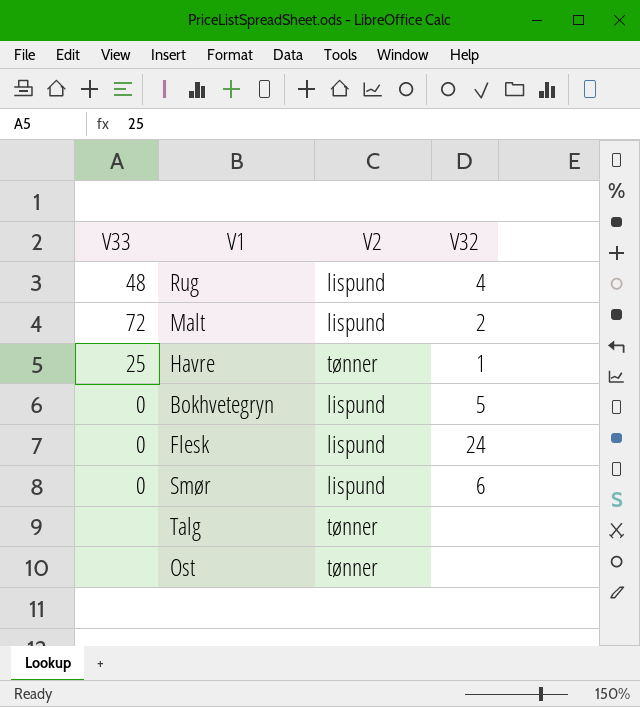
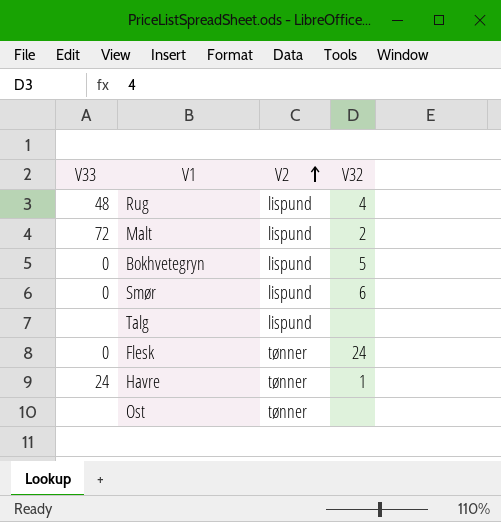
row order: none -> V2 ascending
Talg | V2: tønner -> lispund
Flesk | V2: lispund -> tønner
Havre | V33: 25 -> 24

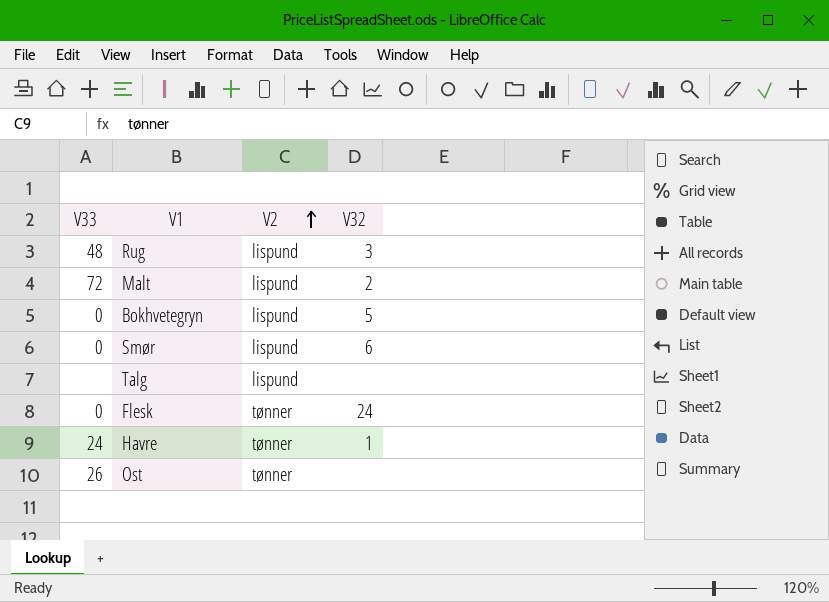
Rug | V32: 4 -> 3
Ost | V33: none -> 26

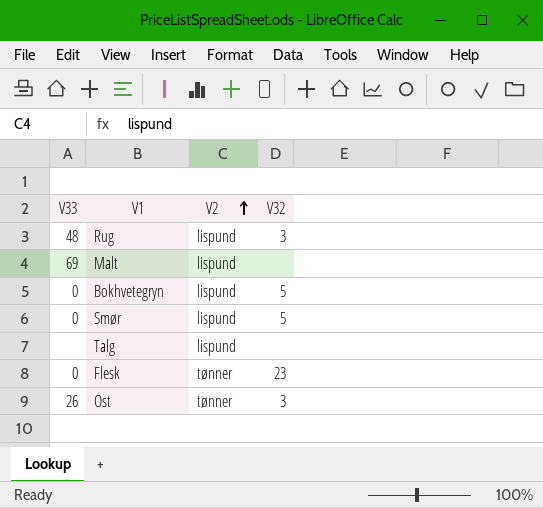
row Havre: 24 | tønner | 1 -> none
Malt | V33: 72 -> 69
Malt | V32: 2 -> none
Smør | V32: 6 -> 5
Flesk | V32: 24 -> 23
Ost | V32: none -> 3

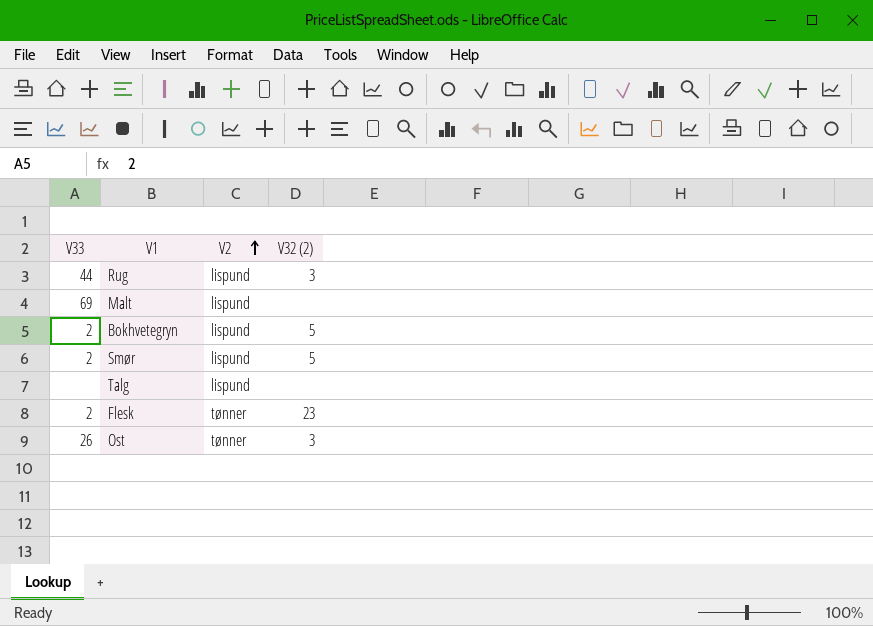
column name: V32 -> V32 (2)
Rug | V33: 48 -> 44
Bokhvetegryn | V33: 0 -> 2
Smør | V33: 0 -> 2
Flesk | V33: 0 -> 2

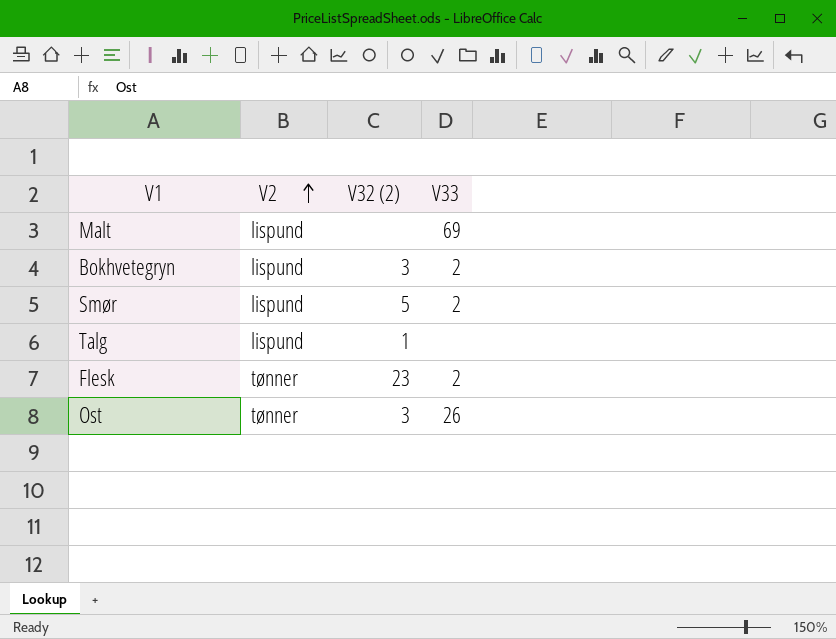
column V33 | position: 1 -> 4
row Rug: 44 | lispund | 3 -> none
Bokhvetegryn | V32 (2): 5 -> 3
Talg | V32 (2): none -> 1

